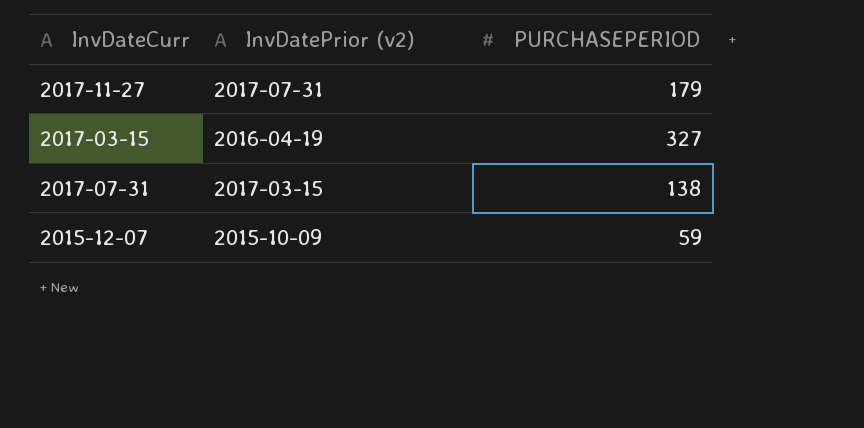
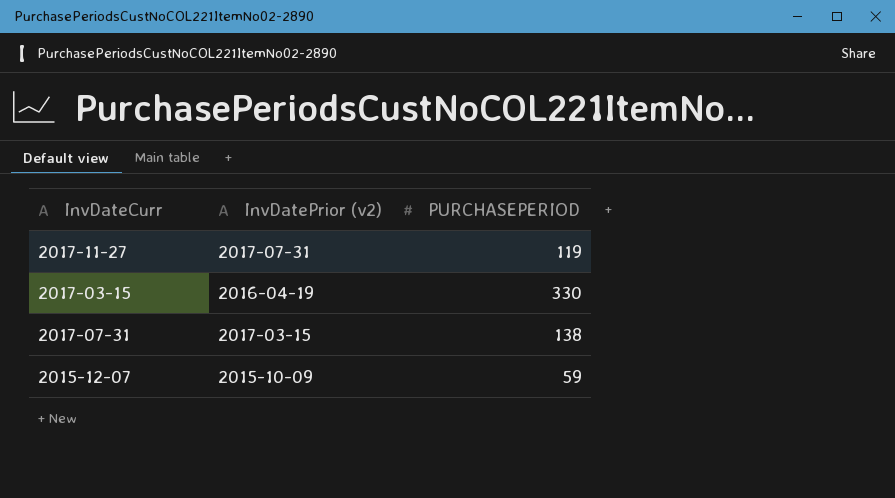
2017-11-27 | PURCHASEPERIOD: 179 -> 119
2017-03-15 | PURCHASEPERIOD: 327 -> 330

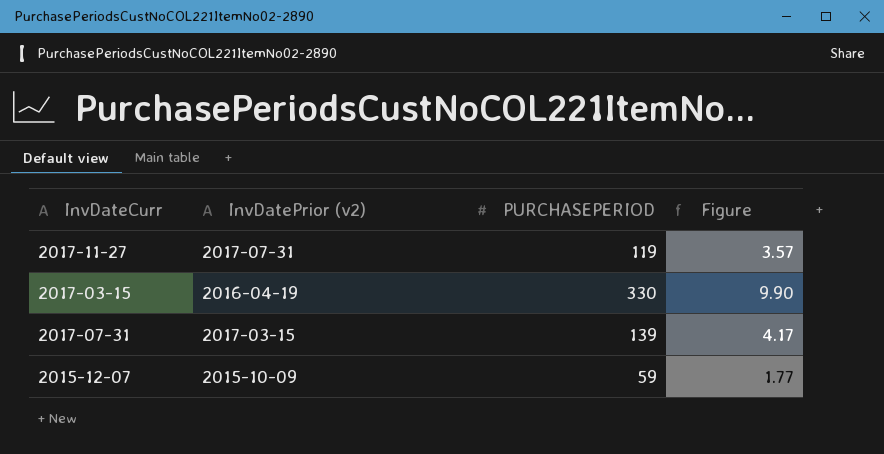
column Figure | formula: none -> [PURCHASEPERIOD] * 0.03
2017-07-31 | PURCHASEPERIOD: 138 -> 139

